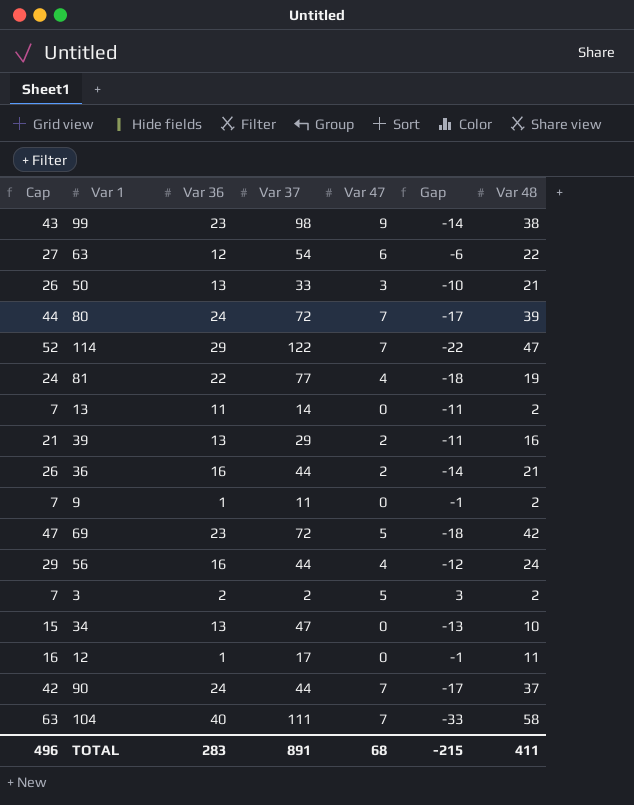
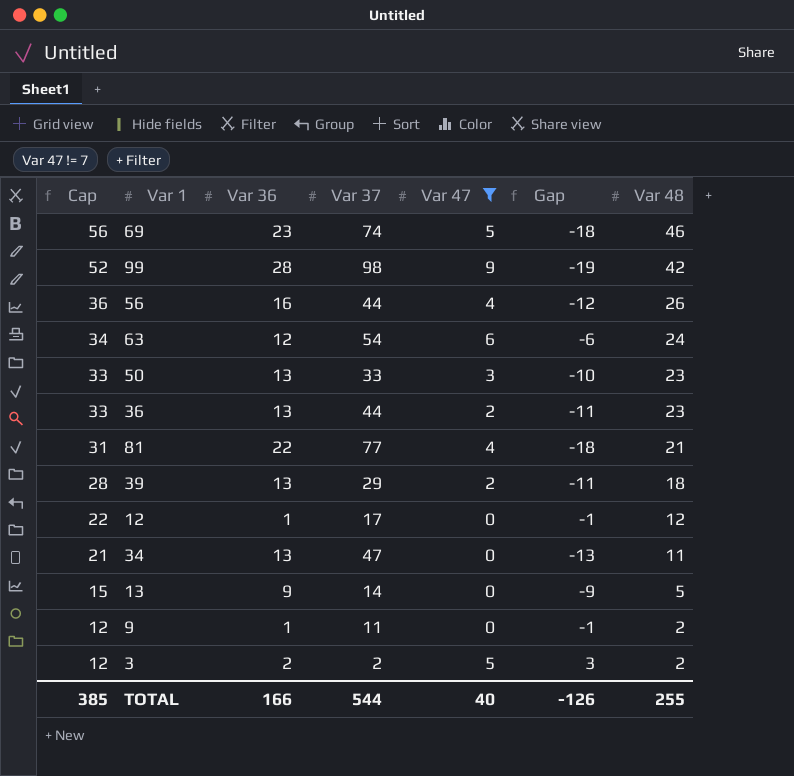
filter: none -> Var 47 != 7
row order: none -> Cap descending
column Cap | formula: [Var 48] + 5 -> [Var 48] + 10
69 | Var 37: 72 -> 74
69 | Var 48: 42 -> 46
99 | Var 36: 23 -> 28
99 | Gap: -14 -> -19
99 | Var 48: 38 -> 42
56 | Var 48: 24 -> 26
63 | Var 48: 22 -> 24
50 | Var 48: 21 -> 23
36 | Var 36: 16 -> 13
36 | Gap: -14 -> -11
36 | Var 48: 21 -> 23
81 | Var 48: 19 -> 21
39 | Var 48: 16 -> 18
12 | Var 48: 11 -> 12
34 | Var 48: 10 -> 11
13 | Var 36: 11 -> 9
13 | Gap: -11 -> -9
13 | Var 48: 2 -> 5
TOTAL | Cap: 496 -> 385
TOTAL | Var 36: 283 -> 166
TOTAL | Var 37: 891 -> 544
TOTAL | Var 47: 68 -> 40
TOTAL | Gap: -215 -> -126
TOTAL | Var 48: 411 -> 255

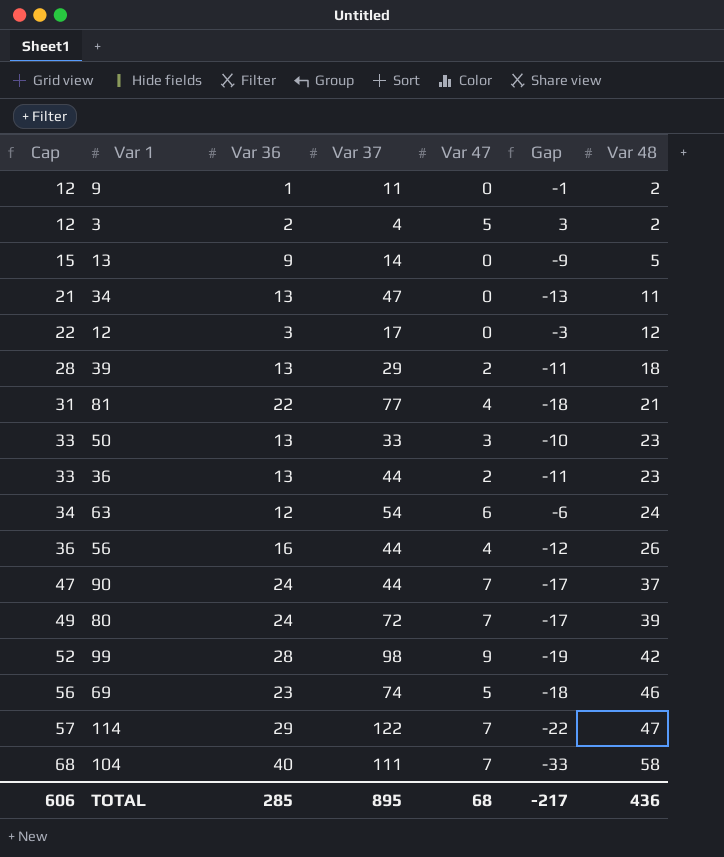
filter: Var 47 != 7 -> none
row order: Cap descending -> Cap ascending
3 | Var 37: 2 -> 4
12 | Var 36: 1 -> 3
12 | Gap: -1 -> -3
TOTAL | Cap: 385 -> 606
TOTAL | Var 36: 166 -> 285
TOTAL | Var 37: 544 -> 895
TOTAL | Var 47: 40 -> 68
TOTAL | Gap: -126 -> -217
TOTAL | Var 48: 255 -> 436

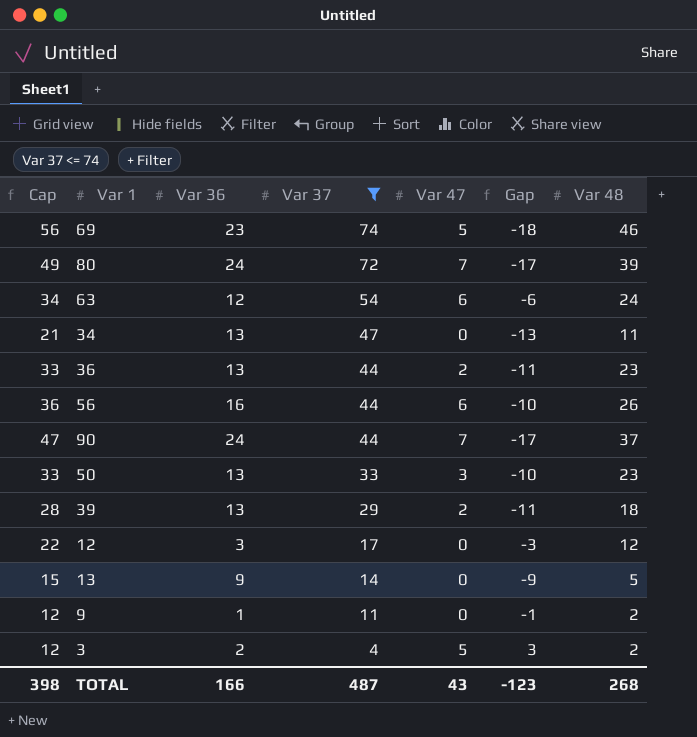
filter: none -> Var 37 <= 74
row order: Cap ascending -> Var 37 descending
56 | Var 47: 4 -> 6
56 | Gap: -12 -> -10
TOTAL | Cap: 606 -> 398
TOTAL | Var 36: 285 -> 166
TOTAL | Var 37: 895 -> 487
TOTAL | Var 47: 68 -> 43
TOTAL | Gap: -217 -> -123
TOTAL | Var 48: 436 -> 268

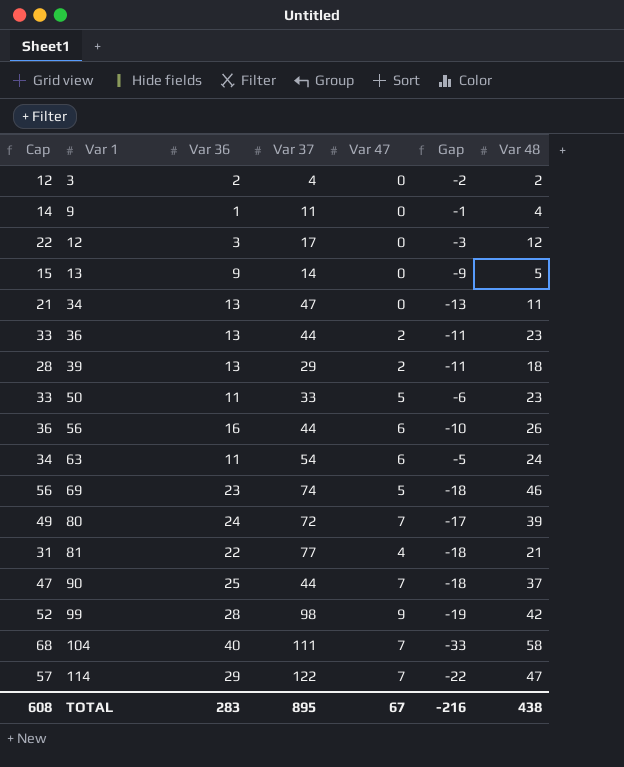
filter: Var 37 <= 74 -> none
row order: Var 37 descending -> Var 1 ascending
3 | Var 47: 5 -> 0
3 | Gap: 3 -> -2
9 | Cap: 12 -> 14
9 | Var 48: 2 -> 4
50 | Var 36: 13 -> 11
50 | Var 47: 3 -> 5
50 | Gap: -10 -> -6
63 | Var 36: 12 -> 11
63 | Gap: -6 -> -5
90 | Var 36: 24 -> 25
90 | Gap: -17 -> -18
TOTAL | Cap: 398 -> 608
TOTAL | Var 36: 166 -> 283
TOTAL | Var 37: 487 -> 895
TOTAL | Var 47: 43 -> 67
TOTAL | Gap: -123 -> -216
TOTAL | Var 48: 268 -> 438

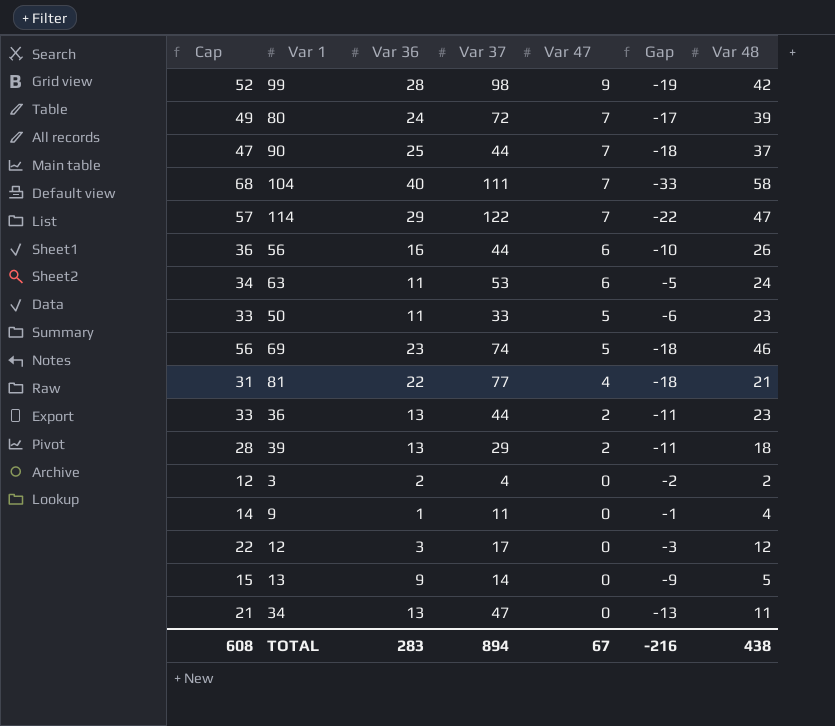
row order: Var 1 ascending -> Var 47 descending
63 | Var 37: 54 -> 53
TOTAL | Var 37: 895 -> 894

